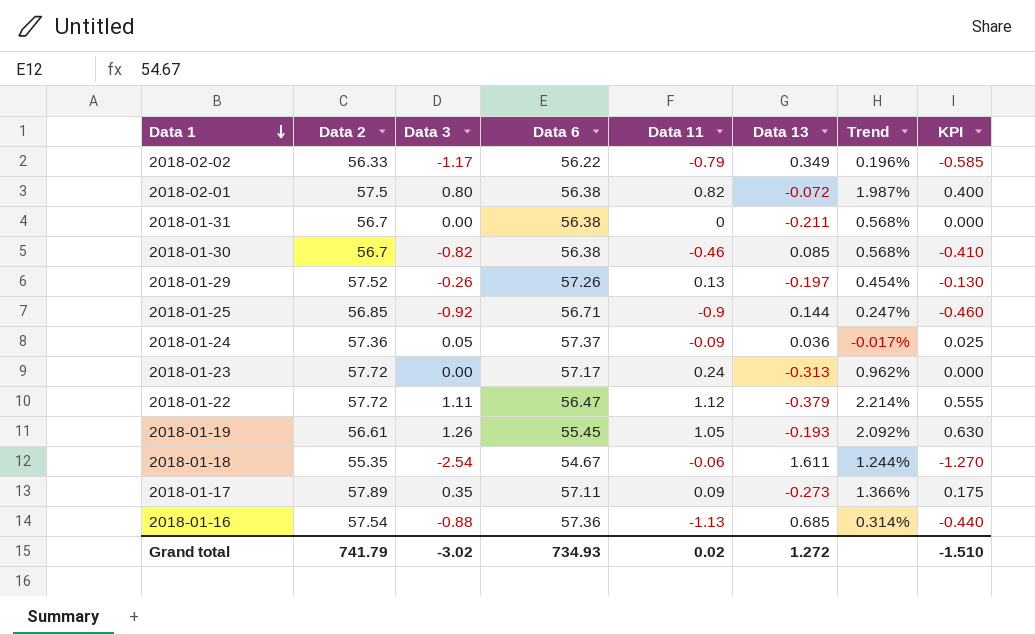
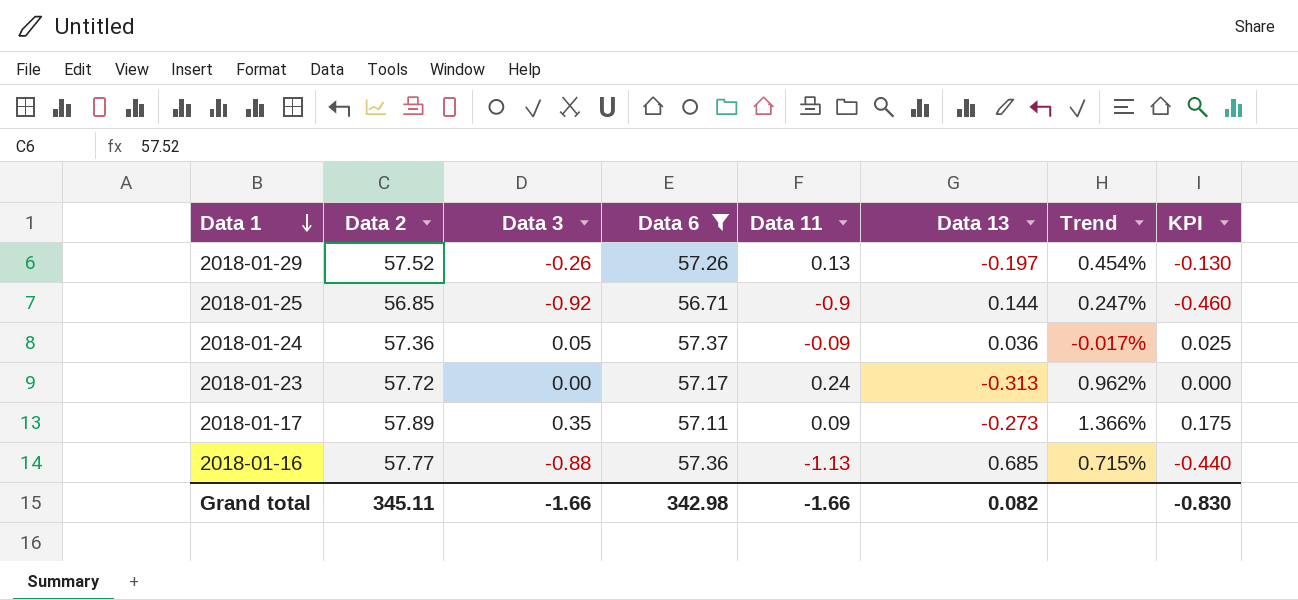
filter: none -> Data 6 >= 56.71
2018-01-16 | Data 2: 57.54 -> 57.77
2018-01-16 | Trend: 0.314% -> 0.715%
Grand total | Data 2: 741.79 -> 345.11
Grand total | Data 3: -3.02 -> -1.66
Grand total | Data 6: 734.93 -> 342.98
Grand total | Data 11: 0.02 -> -1.66
Grand total | Data 13: 1.272 -> 0.082
Grand total | KPI: -1.510 -> -0.830

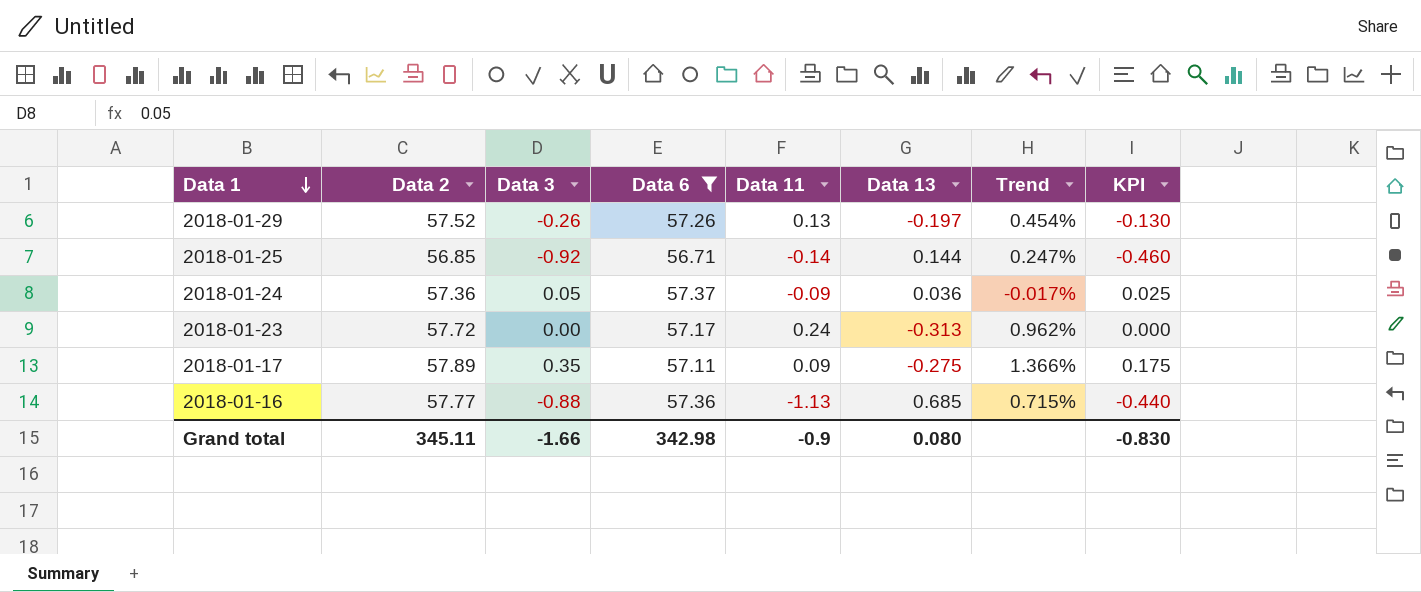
2018-01-25 | Data 11: -0.9 -> -0.14
2018-01-17 | Data 13: -0.273 -> -0.275
Grand total | Data 11: -1.66 -> -0.9
Grand total | Data 13: 0.082 -> 0.080

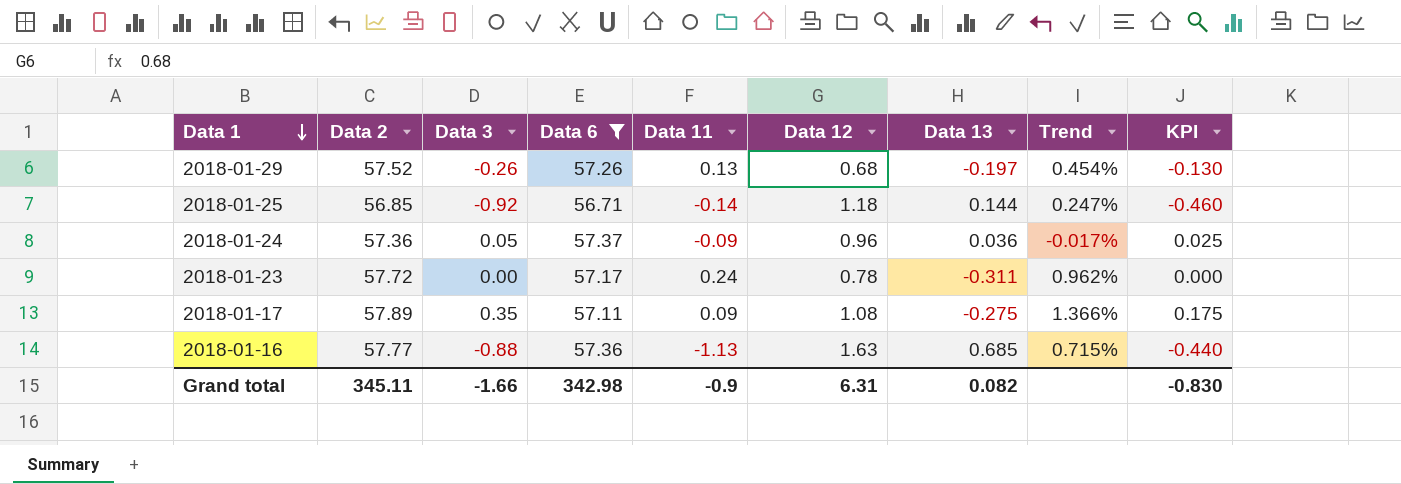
column Data 12 | position: none -> 6
2018-01-23 | Data 13: -0.313 -> -0.311
Grand total | Data 13: 0.080 -> 0.082

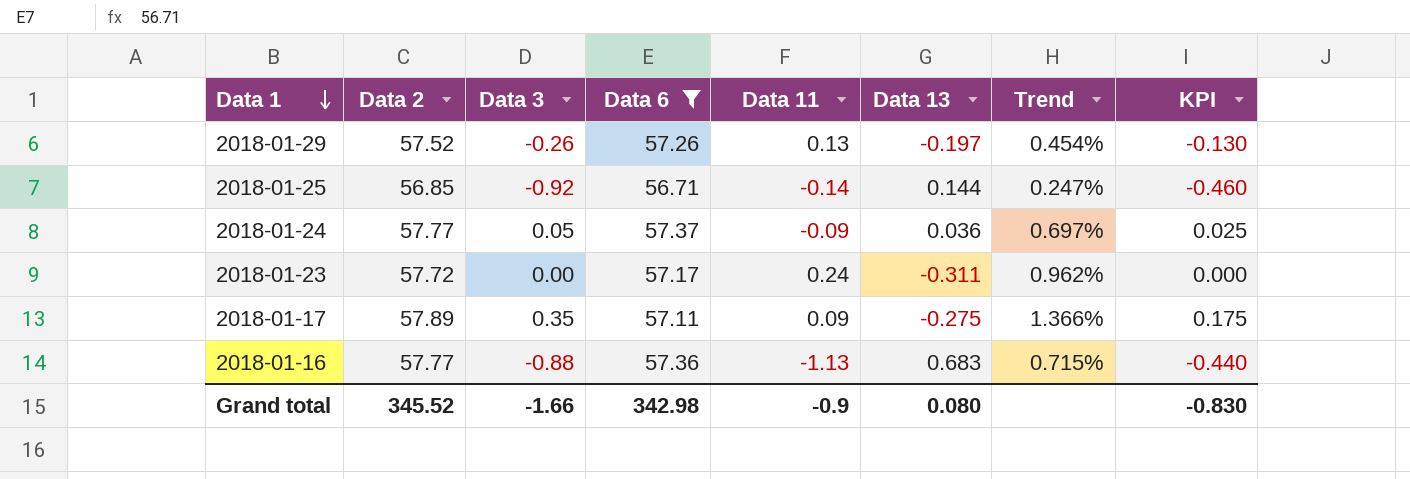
column Data 12 | position: 6 -> none
2018-01-24 | Data 2: 57.36 -> 57.77
2018-01-24 | Trend: -0.017% -> 0.697%
2018-01-16 | Data 13: 0.685 -> 0.683
Grand total | Data 2: 345.11 -> 345.52
Grand total | Data 13: 0.082 -> 0.080

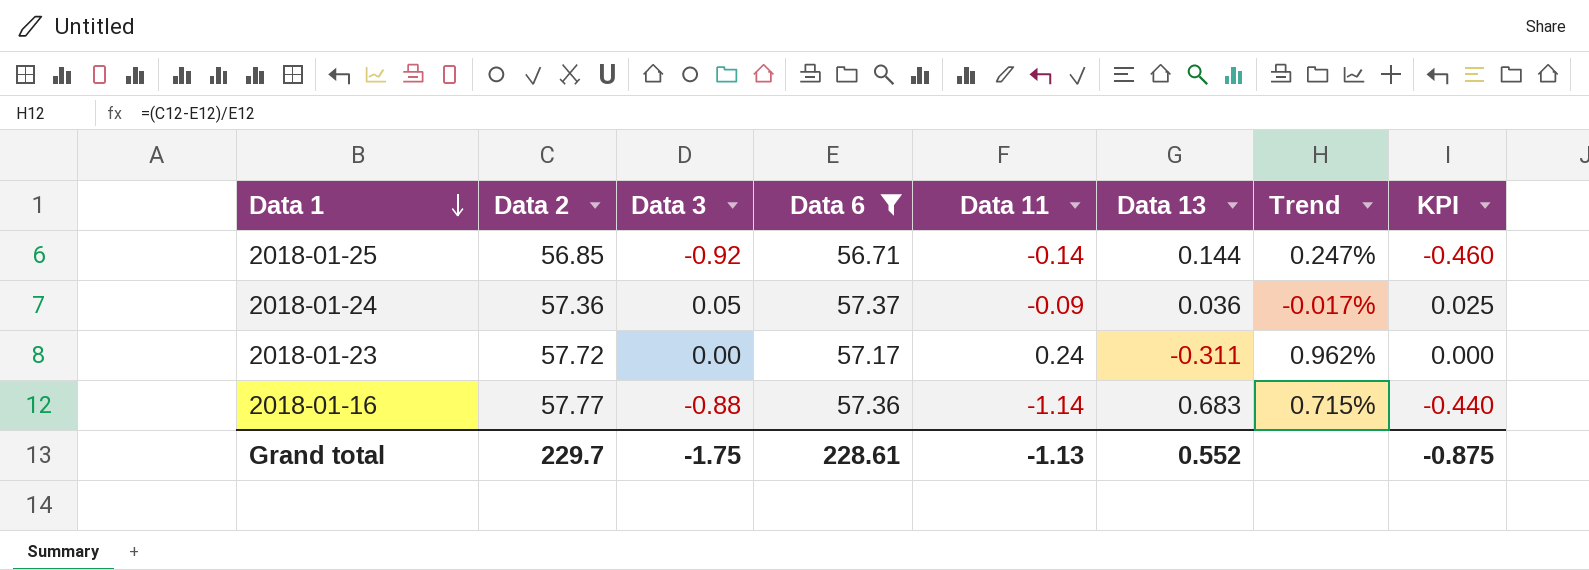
row 2018-01-29: 57.52 | -0.26 | 57.26 | 0.13 | -0.197 | 0.454% | -0.130 -> none
row 2018-01-17: 57.89 | 0.35 | 57.11 | 0.09 | -0.275 | 1.366% | 0.175 -> none
2018-01-24 | Data 2: 57.77 -> 57.36
2018-01-24 | Trend: 0.697% -> -0.017%
2018-01-16 | Data 11: -1.13 -> -1.14
Grand total | Data 2: 345.52 -> 229.7
Grand total | Data 3: -1.66 -> -1.75
Grand total | Data 6: 342.98 -> 228.61
Grand total | Data 11: -0.9 -> -1.13
Grand total | Data 13: 0.080 -> 0.552
Grand total | KPI: -0.830 -> -0.875

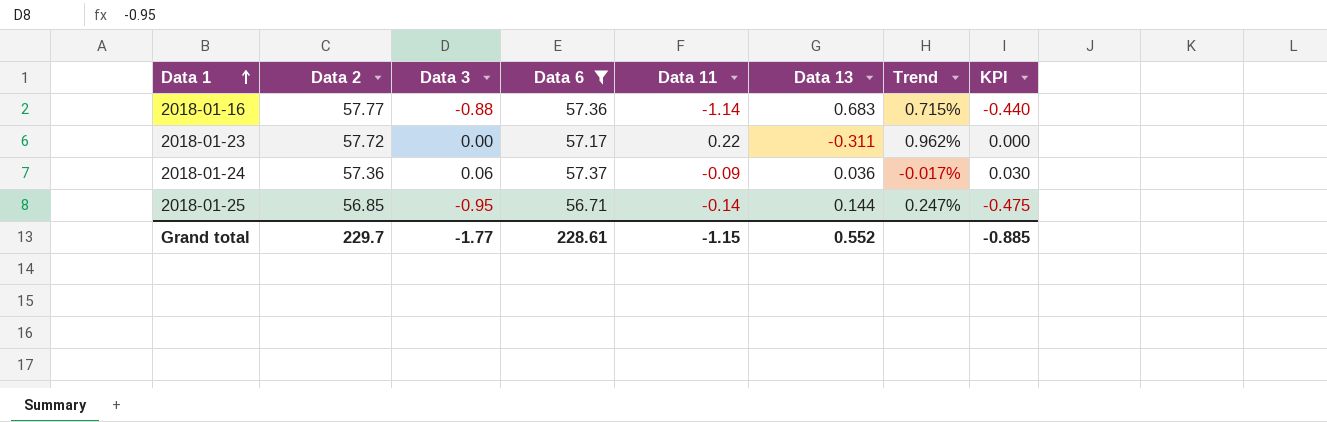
row order: Data 1 descending -> Data 1 ascending
2018-01-23 | Data 11: 0.24 -> 0.22
2018-01-24 | Data 3: 0.05 -> 0.06
2018-01-24 | KPI: 0.025 -> 0.030
2018-01-25 | Data 3: -0.92 -> -0.95
2018-01-25 | KPI: -0.460 -> -0.475
Grand total | Data 3: -1.75 -> -1.77
Grand total | Data 11: -1.13 -> -1.15
Grand total | KPI: -0.875 -> -0.885

